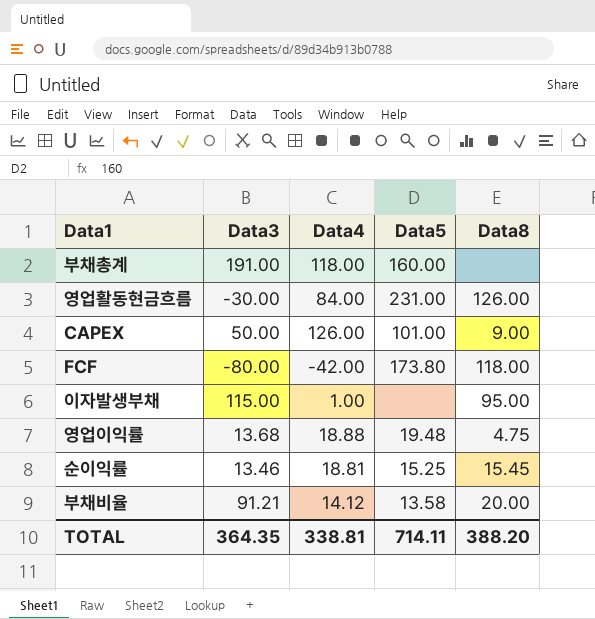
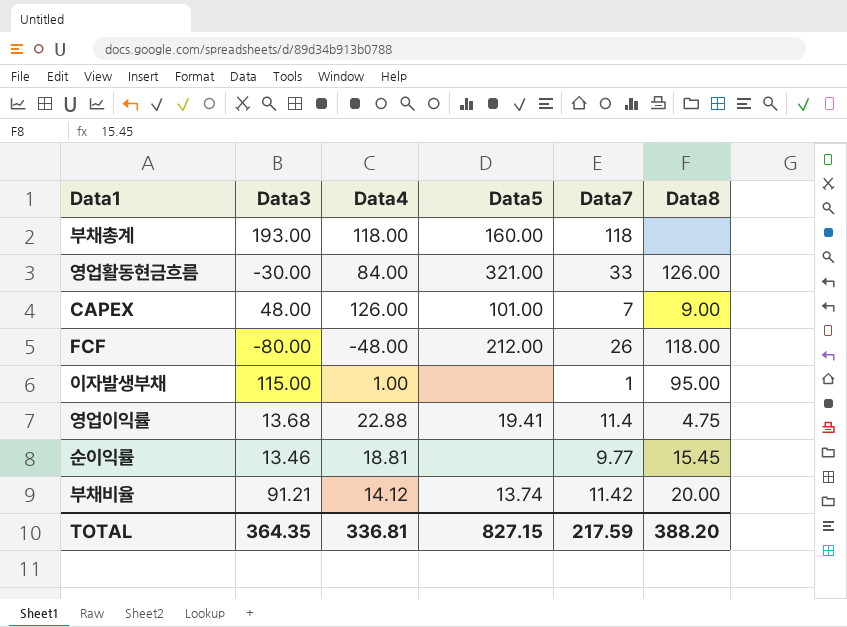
column Data7 | position: none -> 5
부채총계 | Data3: 191.00 -> 193.00
영업활동현금흐름 | Data5: 231.00 -> 321.00
CAPEX | Data3: 50.00 -> 48.00
FCF | Data4: -42.00 -> -48.00
FCF | Data5: 173.80 -> 212.00
영업이익률 | Data4: 18.88 -> 22.88
영업이익률 | Data5: 19.48 -> 19.41
순이익률 | Data5: 15.25 -> none
부채비율 | Data5: 13.58 -> 13.74
TOTAL | Data4: 338.81 -> 336.81
TOTAL | Data5: 714.11 -> 827.15

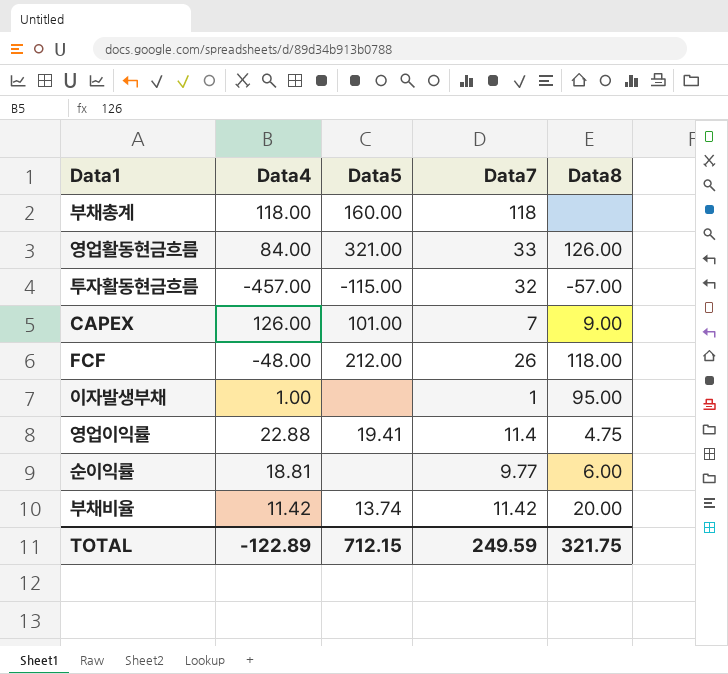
column Data3 | position: 2 -> none
row 투자활동현금흐름: none -> -457.00 | -115.00 | 32 | -57.00
순이익률 | Data8: 15.45 -> 6.00
부채비율 | Data4: 14.12 -> 11.42
TOTAL | Data4: 336.81 -> -122.89
TOTAL | Data5: 827.15 -> 712.15
TOTAL | Data7: 217.59 -> 249.59
TOTAL | Data8: 388.20 -> 321.75

